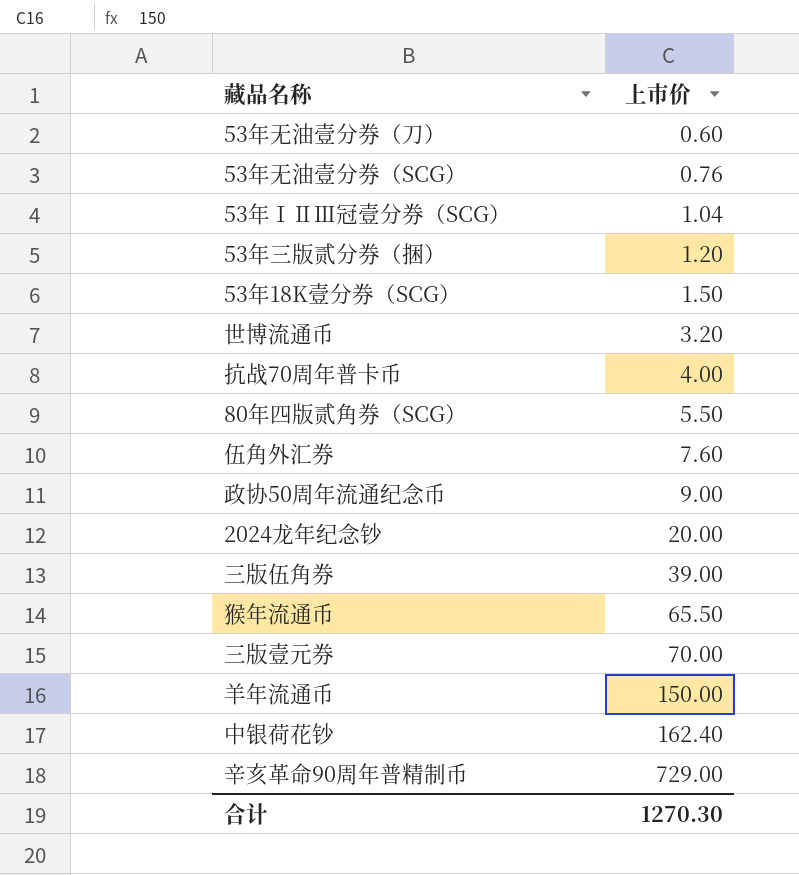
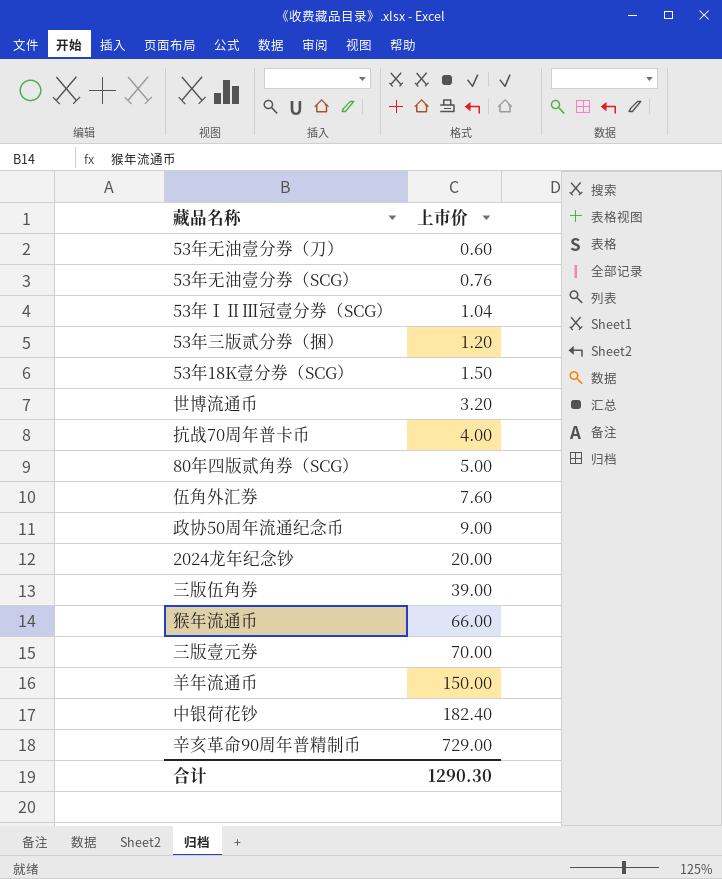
80年四版贰角券（SCG） | 上市价: 5.50 -> 5.00
猴年流通币 | 上市价: 65.50 -> 66.00
中银荷花钞 | 上市价: 162.40 -> 182.40
合计 | 上市价: 1270.30 -> 1290.30

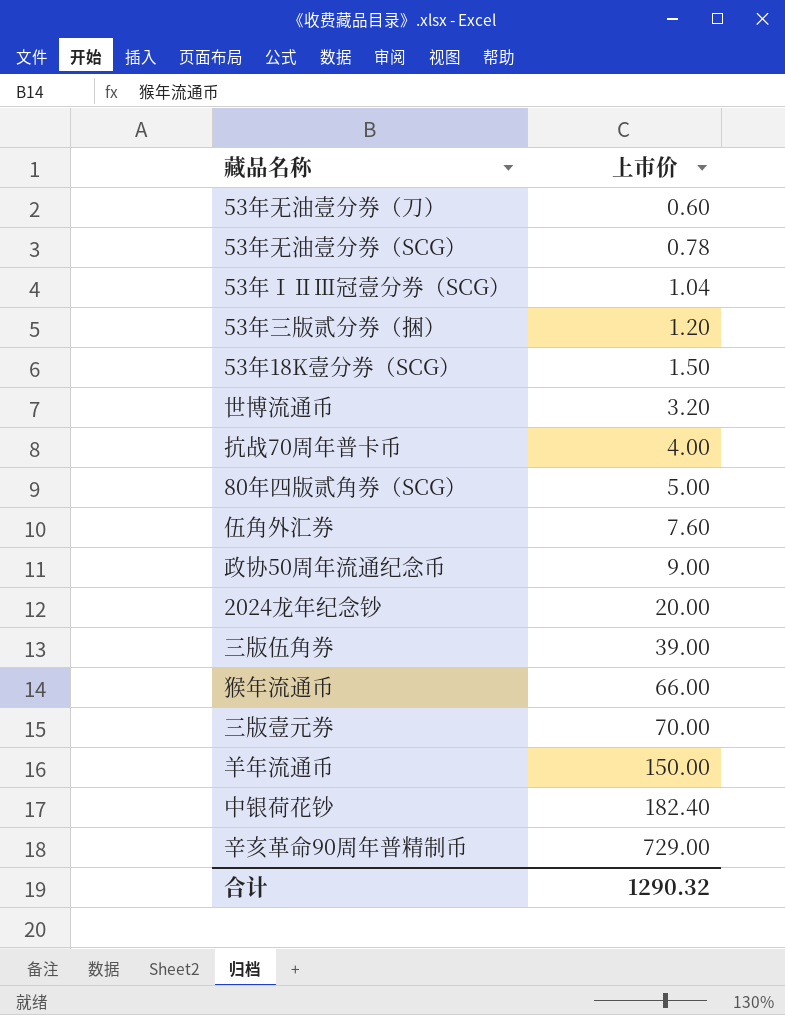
53年无油壹分券（SCG） | 上市价: 0.76 -> 0.78
合计 | 上市价: 1290.30 -> 1290.32

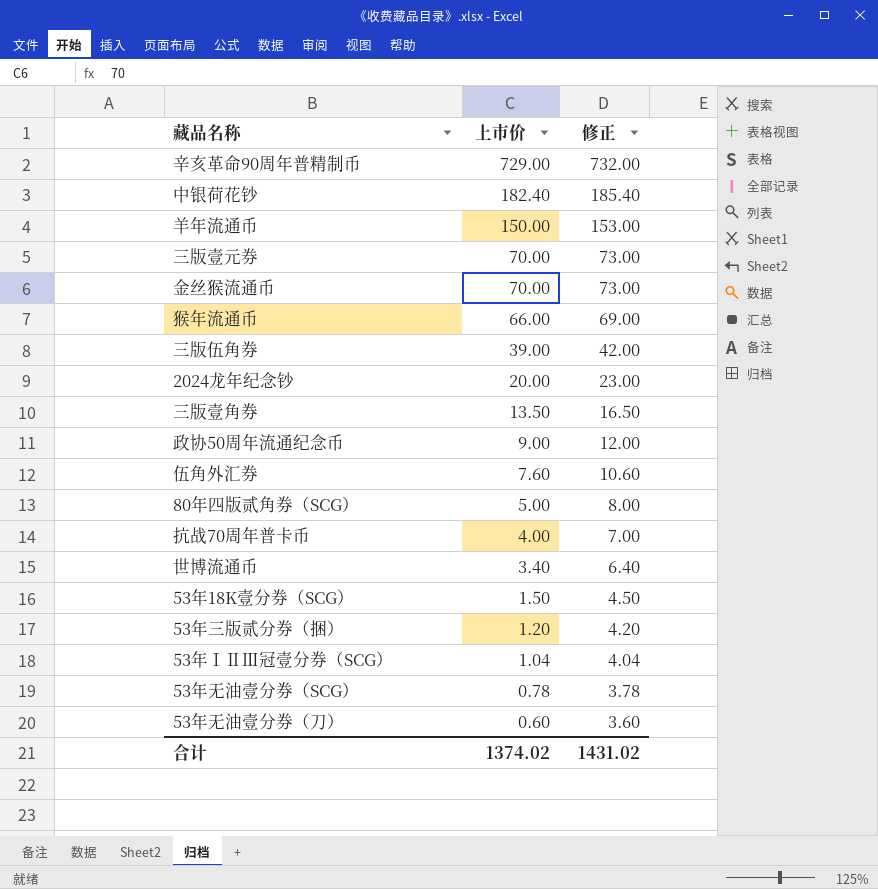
row order: 上市价 ascending -> 上市价 descending
column 修正 | formula: none -> [上市价] + 3
row 金丝猴流通币: none -> 70.00 | 73.00
row 三版壹角券: none -> 13.50 | 16.50
世博流通币 | 上市价: 3.20 -> 3.40
合计 | 上市价: 1290.32 -> 1374.02

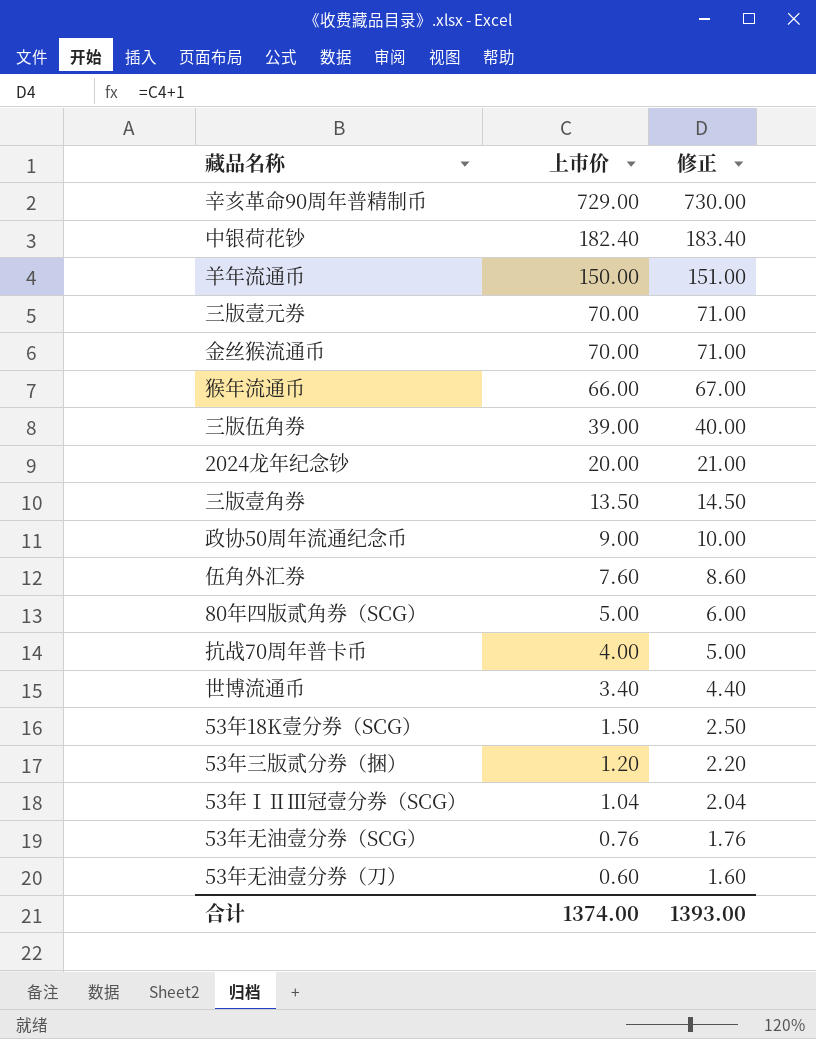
column 修正 | formula: [上市价] + 3 -> [上市价] + 1
53年无油壹分券（SCG） | 上市价: 0.78 -> 0.76
合计 | 上市价: 1374.02 -> 1374.00
合计 | 修正: 1431.02 -> 1393.00

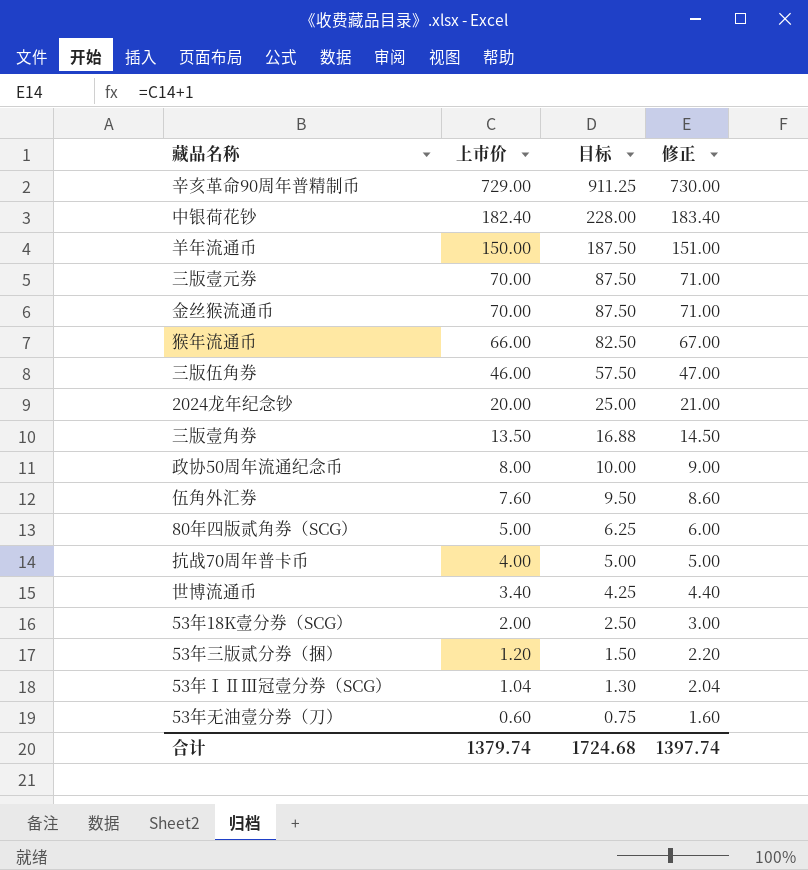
column 目标 | formula: none -> [上市价] * 1.25
row 53年无油壹分券（SCG）: 0.76 | 1.76 -> none
三版伍角券 | 上市价: 39.00 -> 46.00
三版伍角券 | 修正: 40.00 -> 47.00
政协50周年流通纪念币 | 上市价: 9.00 -> 8.00
政协50周年流通纪念币 | 修正: 10.00 -> 9.00
53年18K壹分券（SCG） | 上市价: 1.50 -> 2.00
53年18K壹分券（SCG） | 修正: 2.50 -> 3.00
合计 | 上市价: 1374.00 -> 1379.74
合计 | 修正: 1393.00 -> 1397.74

